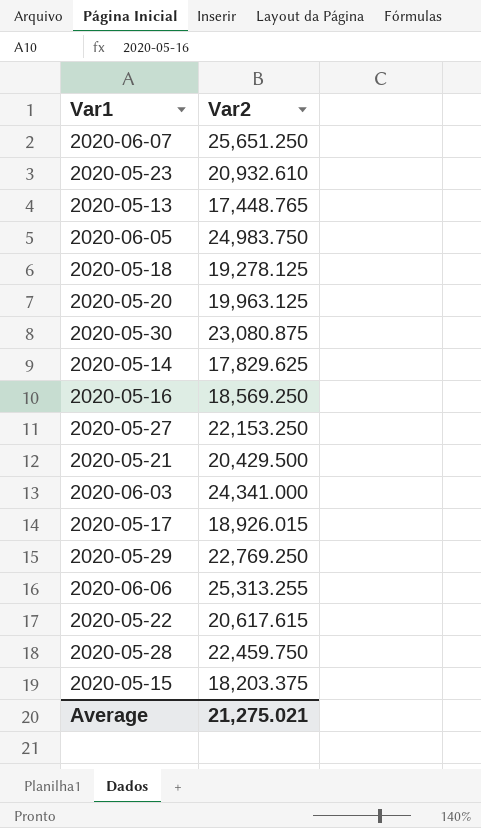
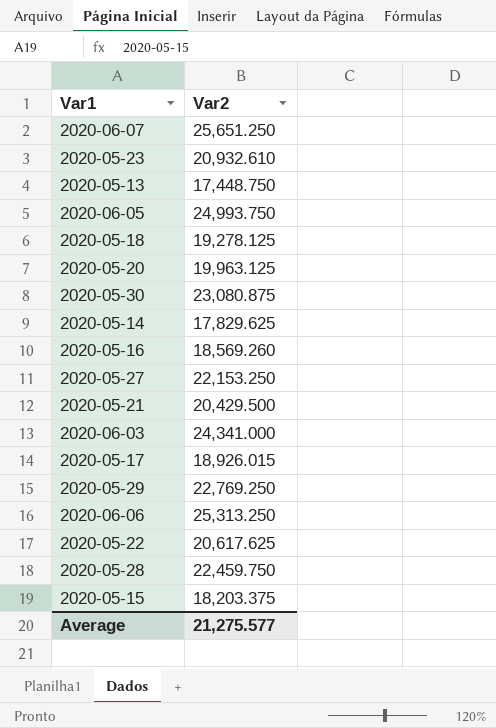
2020-05-13 | Var2: 17,448.765 -> 17,448.750
2020-06-05 | Var2: 24,983.750 -> 24,993.750
2020-05-16 | Var2: 18,569.250 -> 18,569.260
2020-06-06 | Var2: 25,313.255 -> 25,313.250
2020-05-22 | Var2: 20,617.615 -> 20,617.625
Average | Var2: 21,275.021 -> 21,275.577

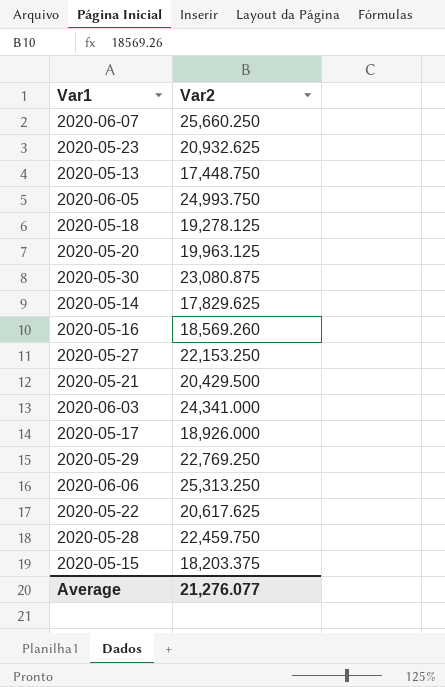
2020-06-07 | Var2: 25,651.250 -> 25,660.250
2020-05-23 | Var2: 20,932.610 -> 20,932.625
2020-05-17 | Var2: 18,926.015 -> 18,926.000
Average | Var2: 21,275.577 -> 21,276.077

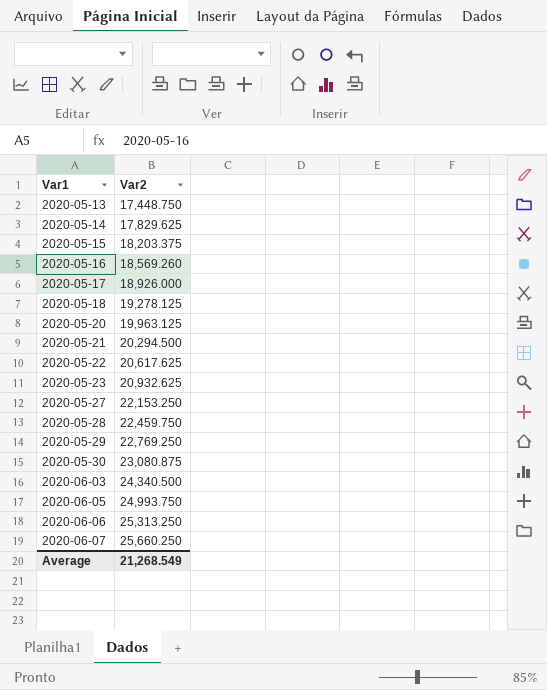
row order: none -> Var1 ascending
2020-05-21 | Var2: 20,429.500 -> 20,294.500
2020-06-03 | Var2: 24,341.000 -> 24,340.500
Average | Var2: 21,276.077 -> 21,268.549

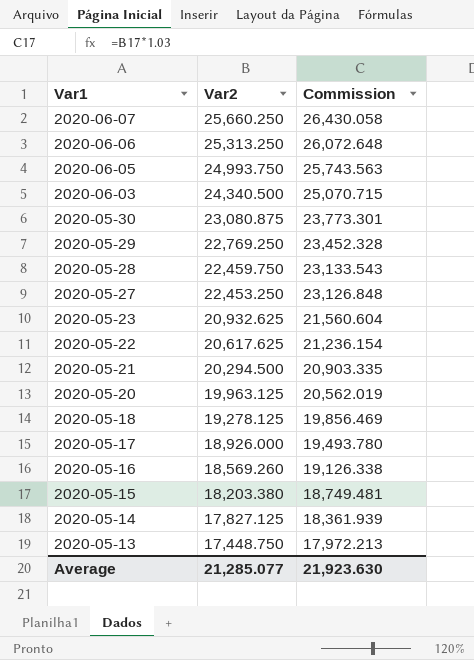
row order: Var1 ascending -> Var1 descending
column Commission | formula: none -> [Var2] * 1.03
2020-05-27 | Var2: 22,153.250 -> 22,453.250
2020-05-15 | Var2: 18,203.375 -> 18,203.380
2020-05-14 | Var2: 17,829.625 -> 17,827.125
Average | Var2: 21,268.549 -> 21,285.077

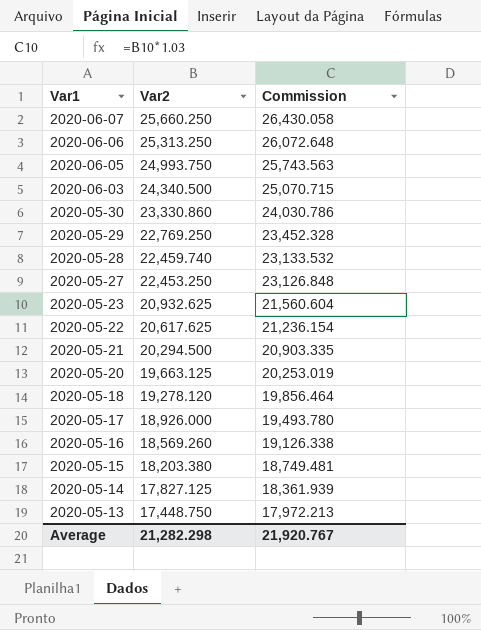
2020-05-30 | Var2: 23,080.875 -> 23,330.860
2020-05-30 | Commission: 23,773.301 -> 24,030.786
2020-05-28 | Var2: 22,459.750 -> 22,459.740
2020-05-28 | Commission: 23,133.543 -> 23,133.532
2020-05-20 | Var2: 19,963.125 -> 19,663.125
2020-05-20 | Commission: 20,562.019 -> 20,253.019
2020-05-18 | Var2: 19,278.125 -> 19,278.120
2020-05-18 | Commission: 19,856.469 -> 19,856.464
Average | Var2: 21,285.077 -> 21,282.298
Average | Commission: 21,923.630 -> 21,920.767

